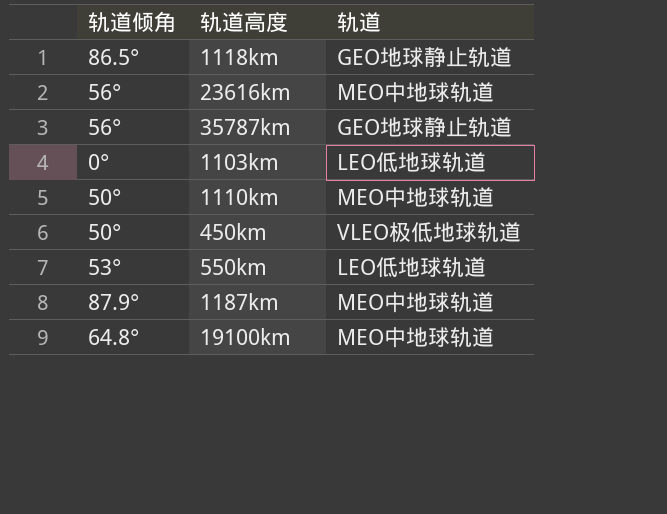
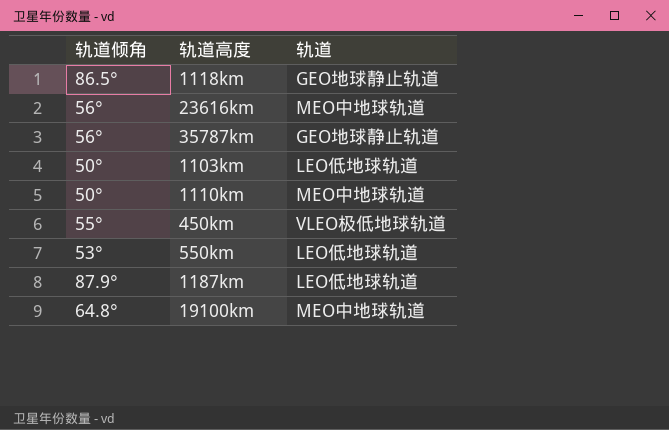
1103km | 轨道倾角: 0° -> 50°
450km | 轨道倾角: 50° -> 55°
1187km | 轨道: MEO中地球轨道 -> LEO低地球轨道

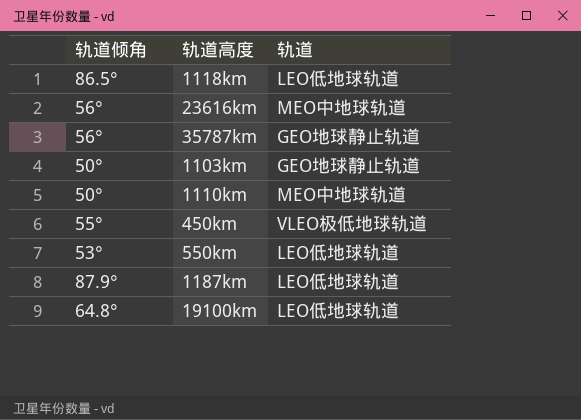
1118km | 轨道: GEO地球静止轨道 -> LEO低地球轨道
1103km | 轨道: LEO低地球轨道 -> GEO地球静止轨道
19100km | 轨道: MEO中地球轨道 -> LEO低地球轨道

